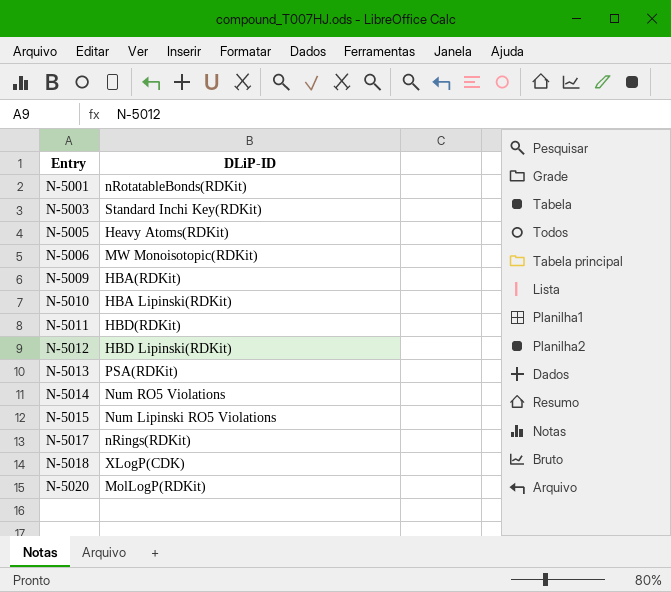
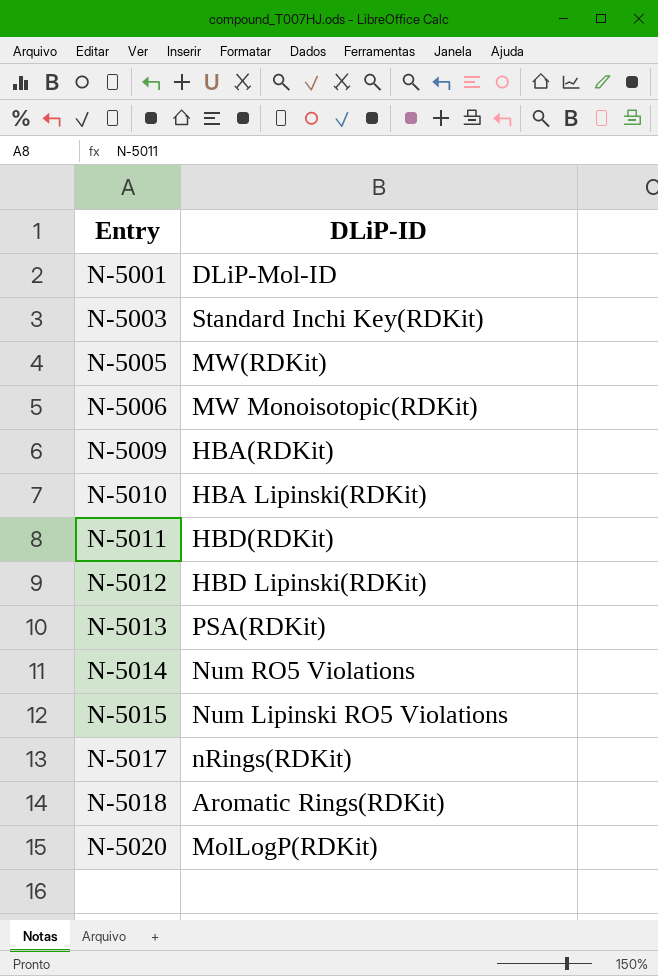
N-5001 | DLiP-ID: nRotatableBonds(RDKit) -> DLiP-Mol-ID
N-5005 | DLiP-ID: Heavy Atoms(RDKit) -> MW(RDKit)
N-5018 | DLiP-ID: XLogP(CDK) -> Aromatic Rings(RDKit)

